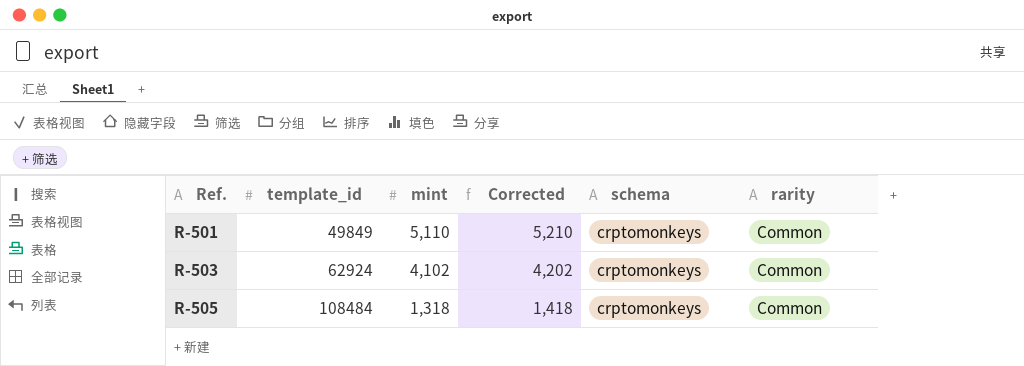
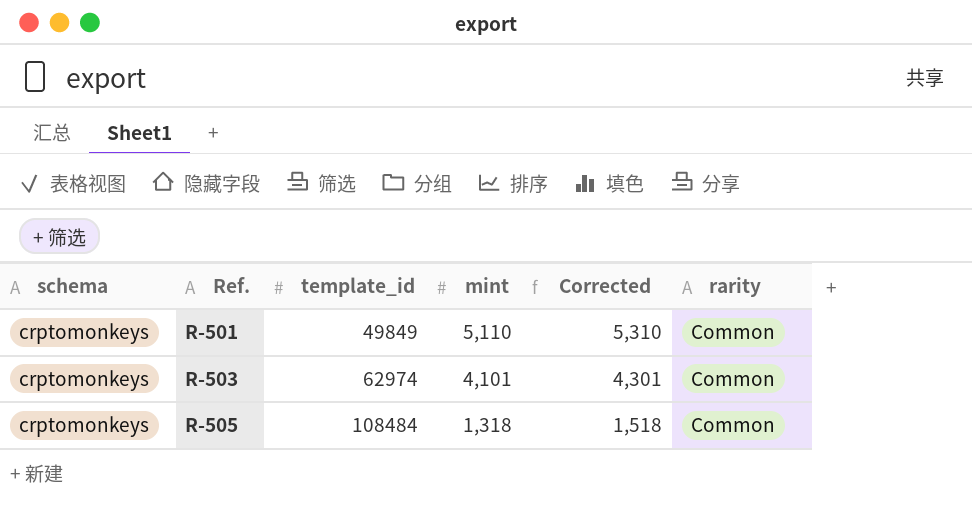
column schema | position: 5 -> 1
column Corrected | formula: [mint] + 100 -> [mint] + 200
R-503 | template_id: 62924 -> 62974
R-503 | mint: 4,102 -> 4,101

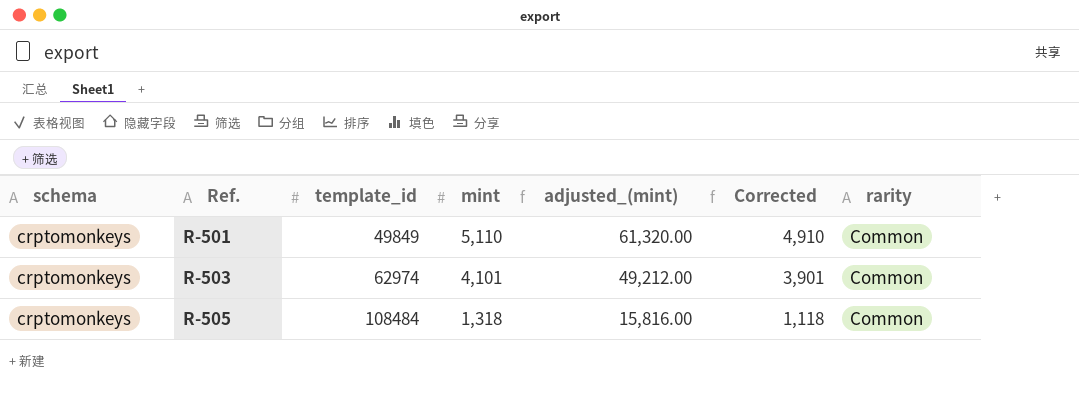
column adjusted_(mint) | formula: none -> [mint] * 12
column Corrected | formula: [mint] + 200 -> [mint] - 200

